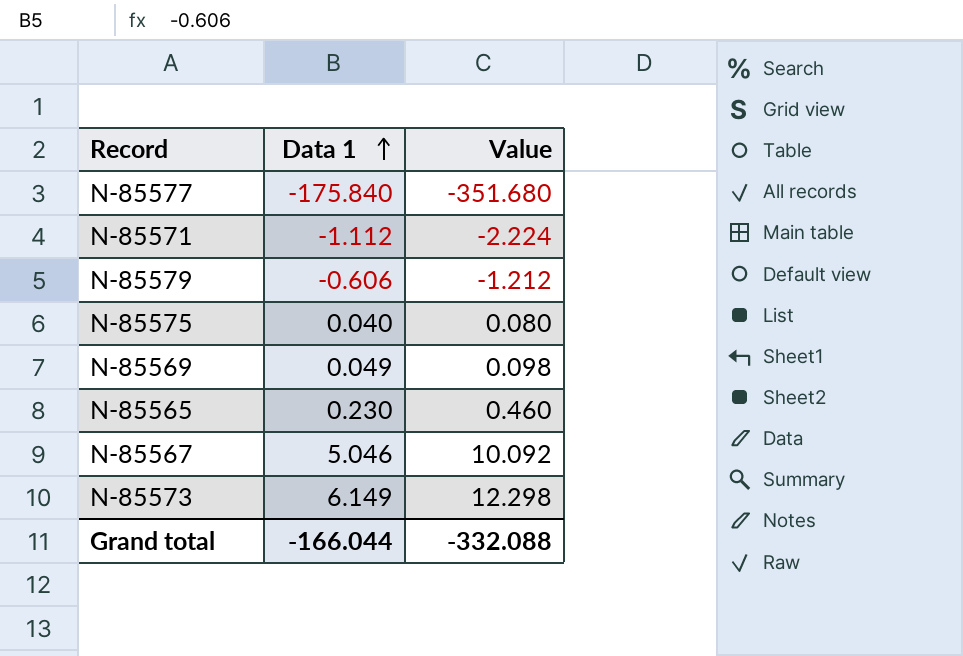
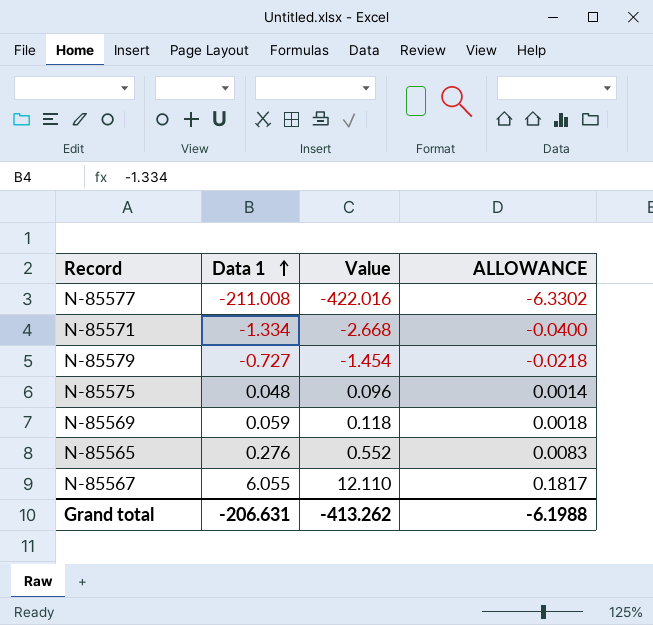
column ALLOWANCE | formula: none -> [Data 1] * 0.03
row N-85573: 6.149 | 12.298 -> none
N-85577 | Data 1: -175.840 -> -211.008
N-85577 | Value: -351.680 -> -422.016
N-85571 | Data 1: -1.112 -> -1.334
N-85571 | Value: -2.224 -> -2.668
N-85579 | Data 1: -0.606 -> -0.727
N-85579 | Value: -1.212 -> -1.454
N-85575 | Data 1: 0.040 -> 0.048
N-85575 | Value: 0.080 -> 0.096
N-85569 | Data 1: 0.049 -> 0.059
N-85569 | Value: 0.098 -> 0.118
N-85565 | Data 1: 0.230 -> 0.276
N-85565 | Value: 0.460 -> 0.552
N-85567 | Data 1: 5.046 -> 6.055
N-85567 | Value: 10.092 -> 12.110
Grand total | Data 1: -166.044 -> -206.631
Grand total | Value: -332.088 -> -413.262

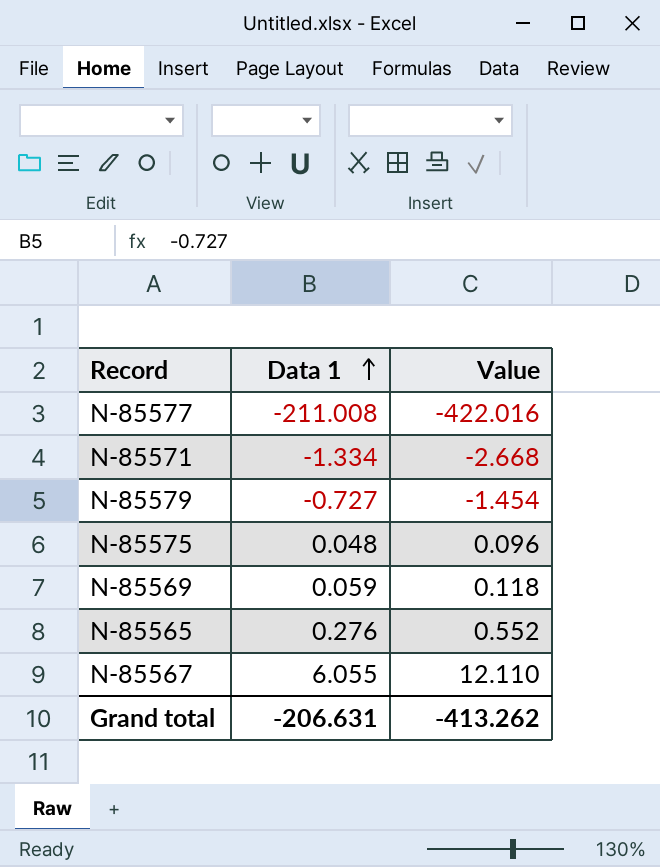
column ALLOWANCE | formula: [Data 1] * 0.03 -> none

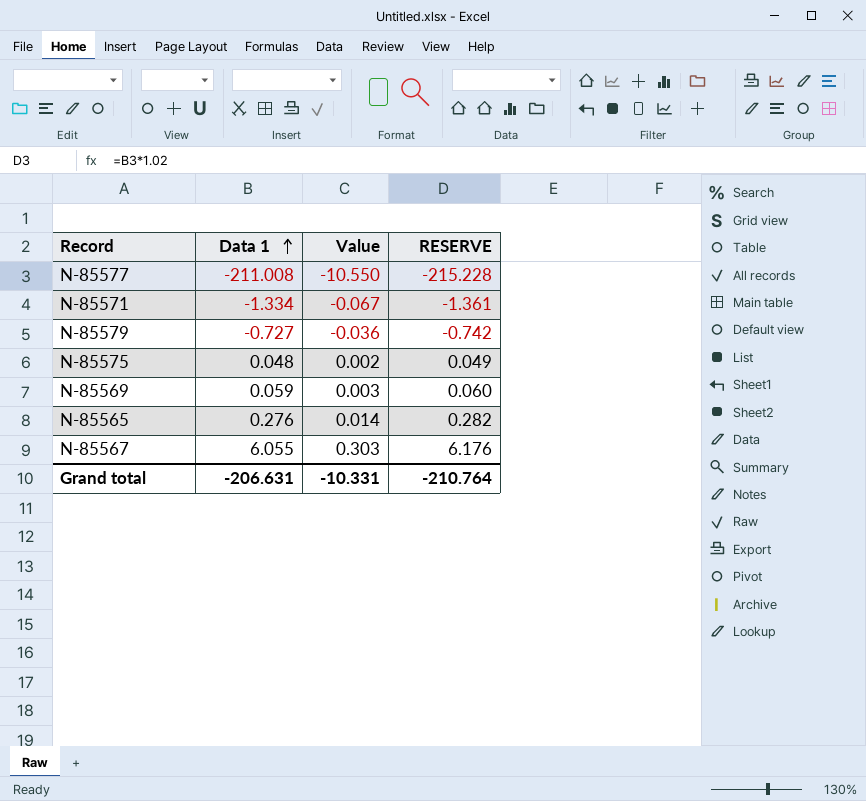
column Value | formula: [Data 1] * 2 -> [Data 1] * 0.05
column RESERVE | formula: none -> [Data 1] * 1.02
Grand total | Value: -413.262 -> -10.331

